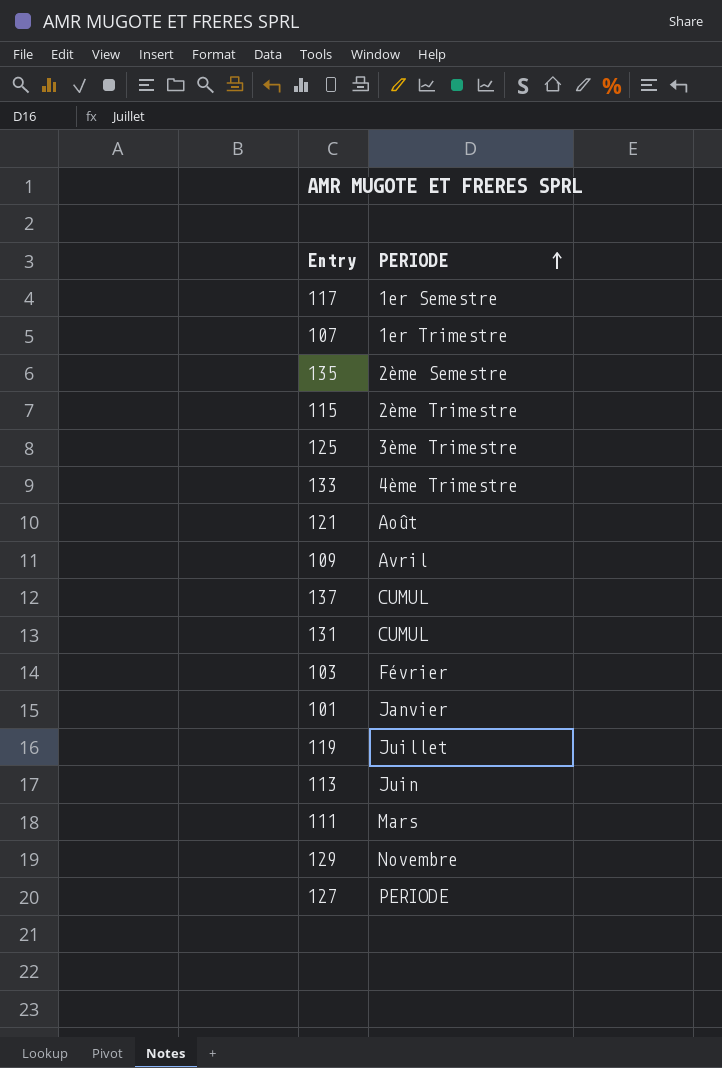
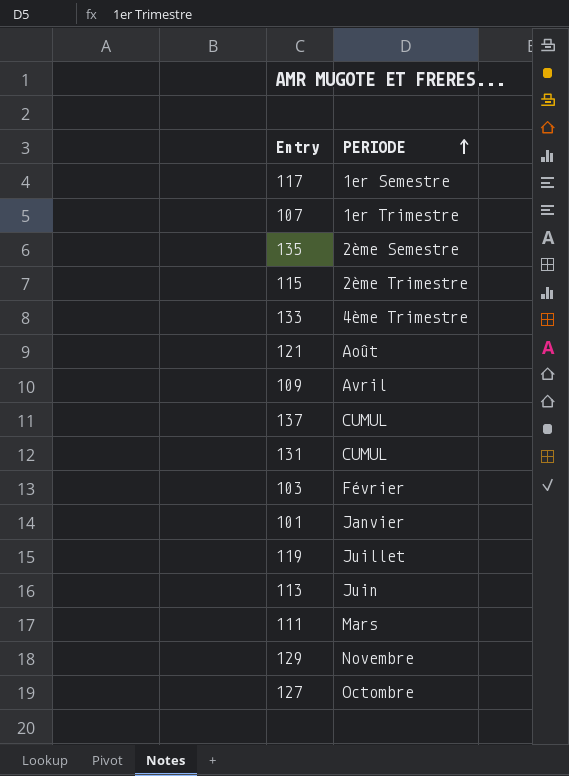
row 125: 3ème Trimestre -> none
127 | PERIODE: PERIODE -> Octombre

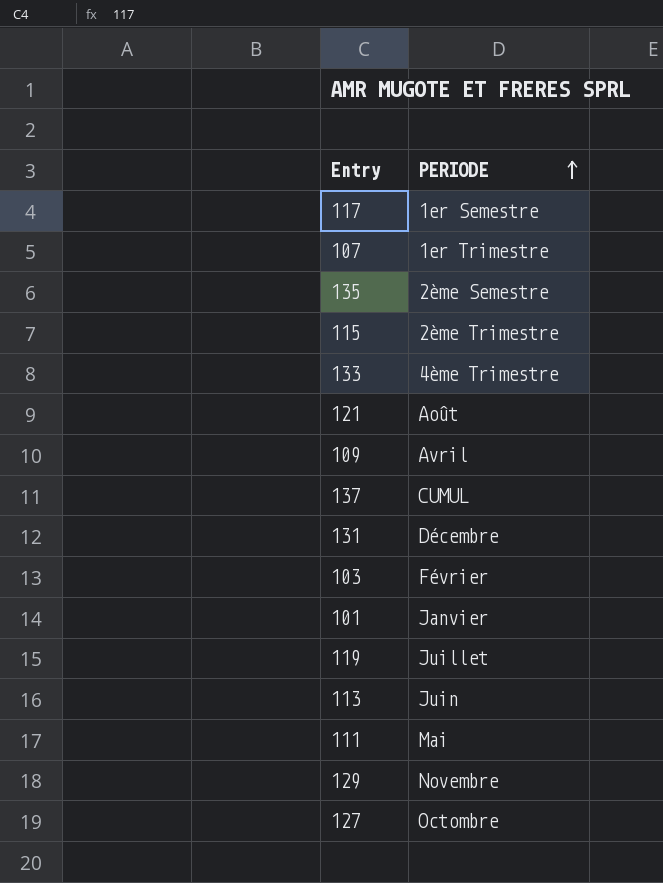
131 | PERIODE: CUMUL -> Décembre
111 | PERIODE: Mars -> Mai

